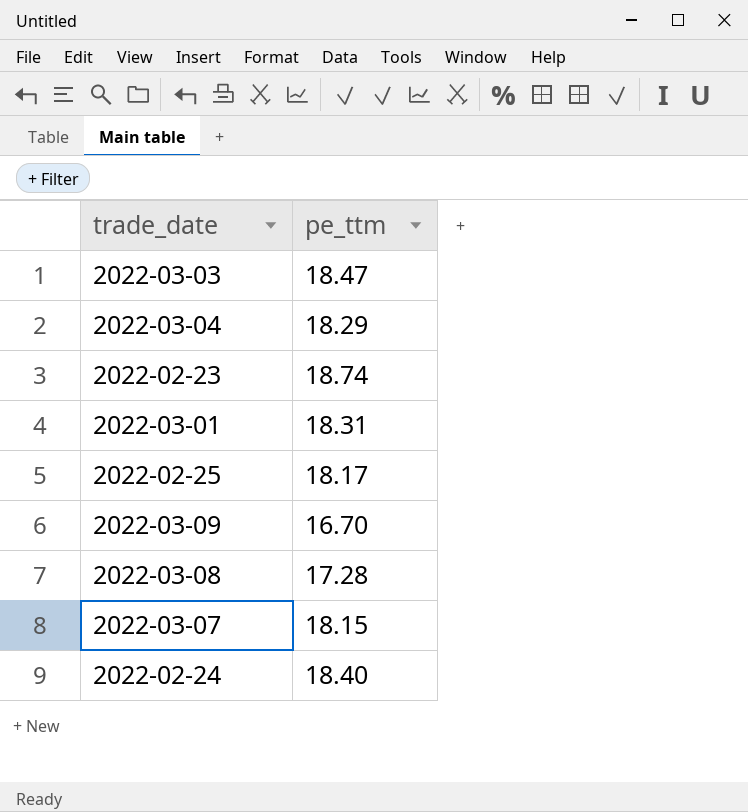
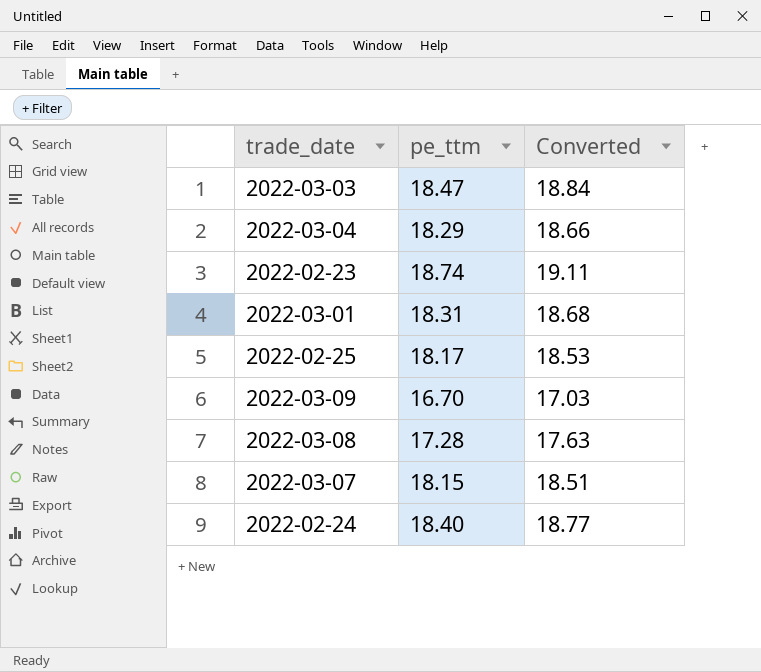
column Converted | formula: none -> [pe_ttm] * 1.02

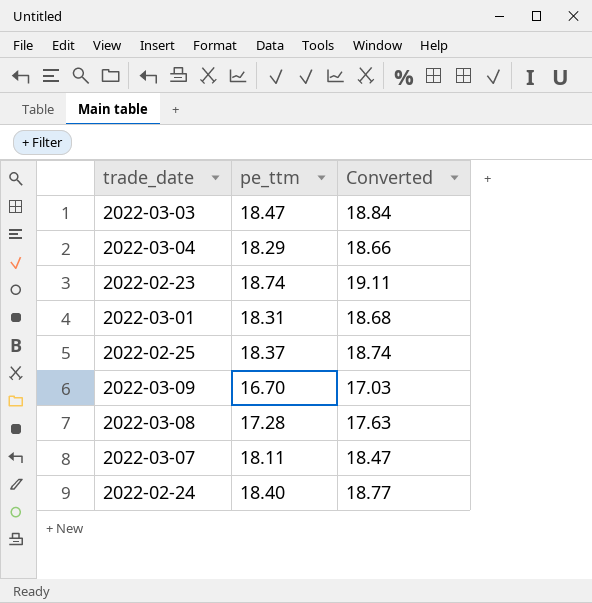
2022-02-25 | pe_ttm: 18.17 -> 18.37
2022-02-25 | Converted: 18.53 -> 18.74
2022-03-07 | pe_ttm: 18.15 -> 18.11
2022-03-07 | Converted: 18.51 -> 18.47

